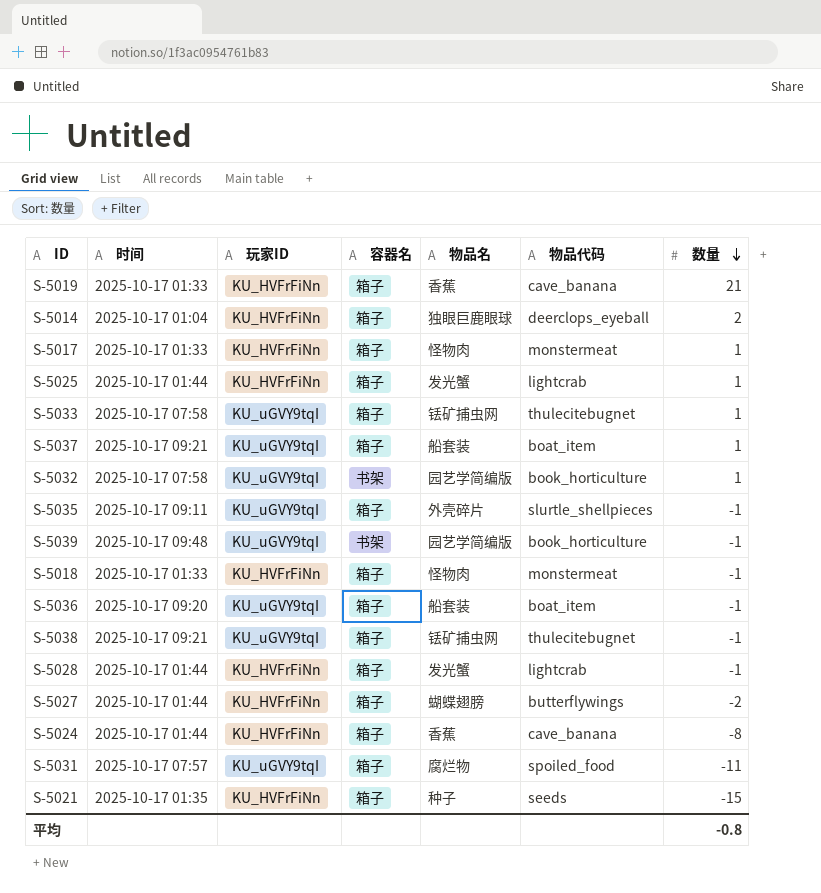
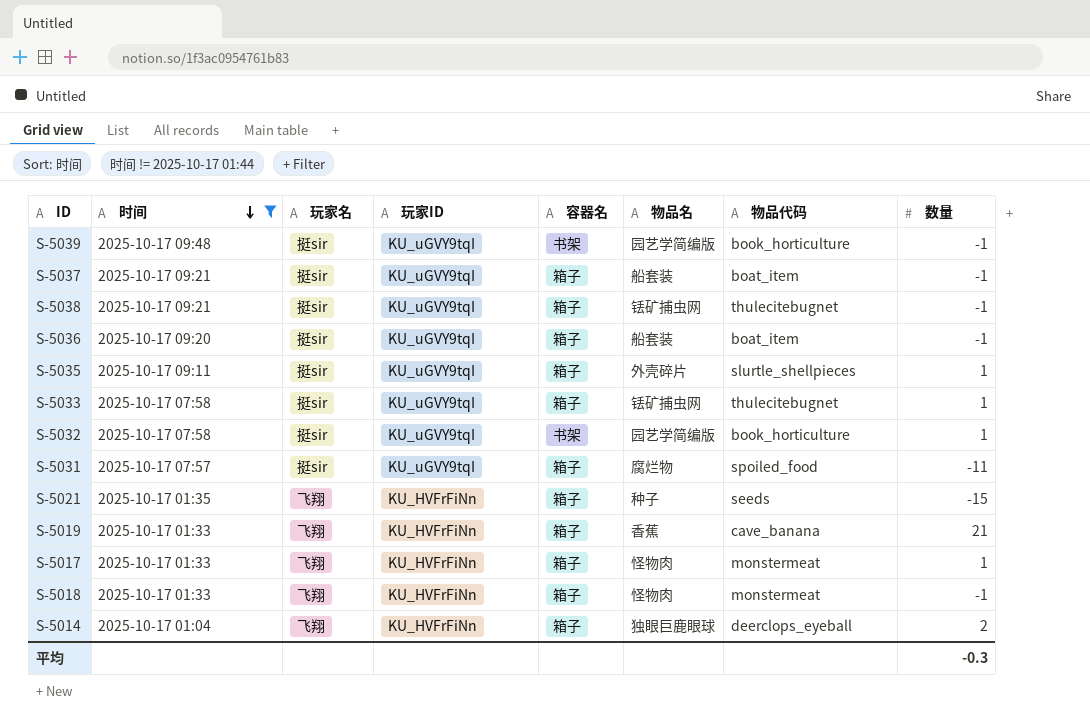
filter: none -> 时间 != 2025-10-17 01:44
row order: 数量 descending -> 时间 descending
column 玩家名 | position: none -> 3
S-5037 | 数量: 1 -> -1
S-5035 | 数量: -1 -> 1
平均 | 数量: -0.8 -> -0.3

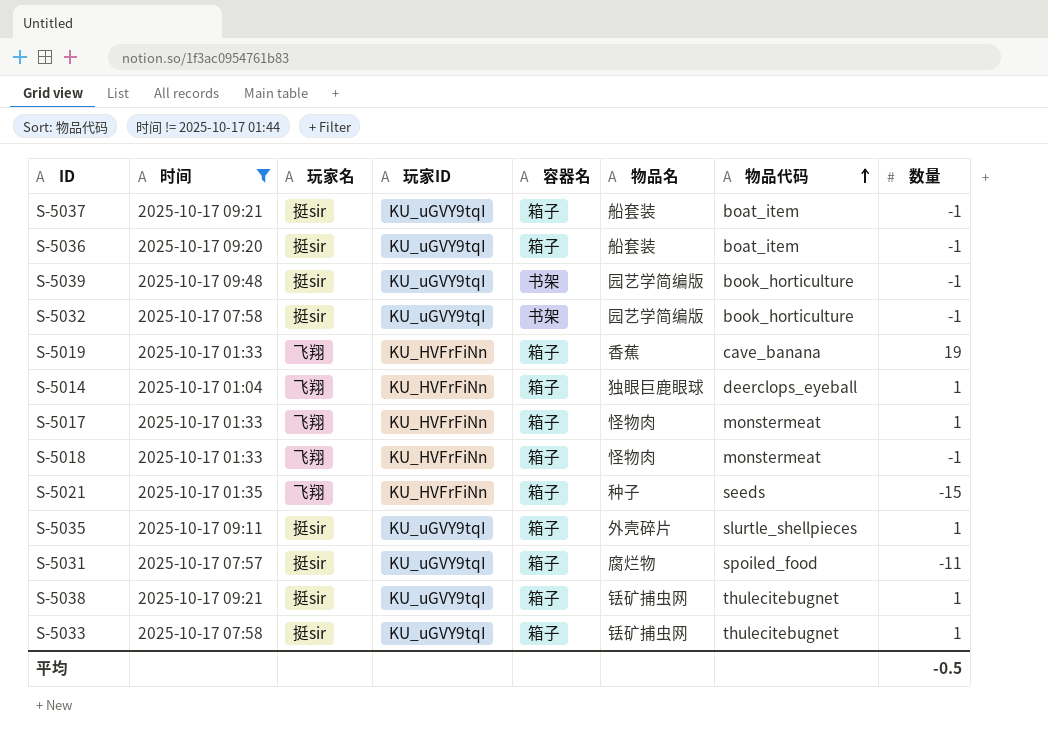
row order: 时间 descending -> 物品代码 ascending
S-5032 | 数量: 1 -> -1
S-5019 | 数量: 21 -> 19
S-5014 | 数量: 2 -> 1
S-5038 | 数量: -1 -> 1
平均 | 数量: -0.3 -> -0.5

